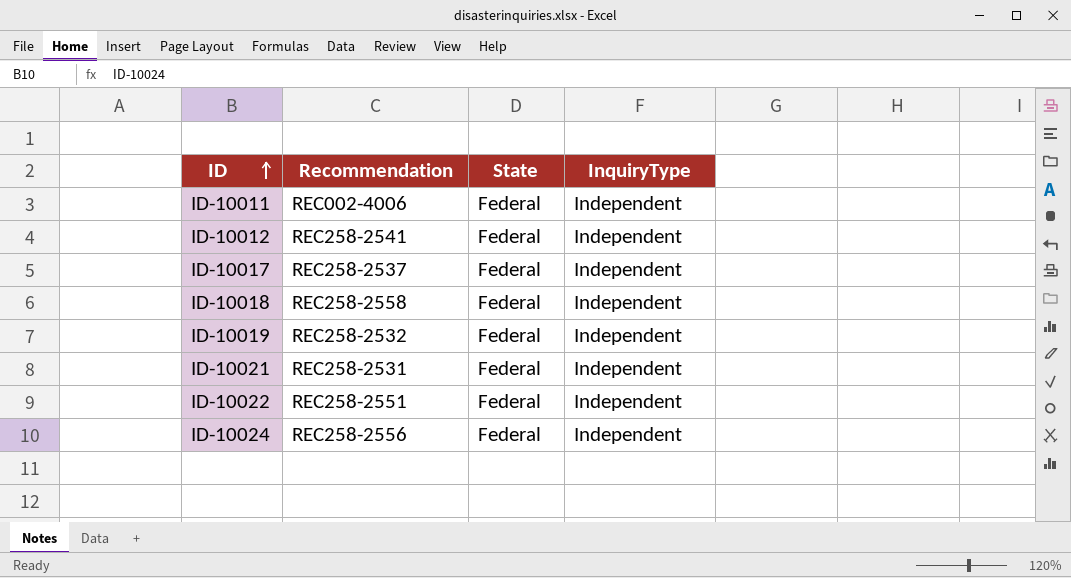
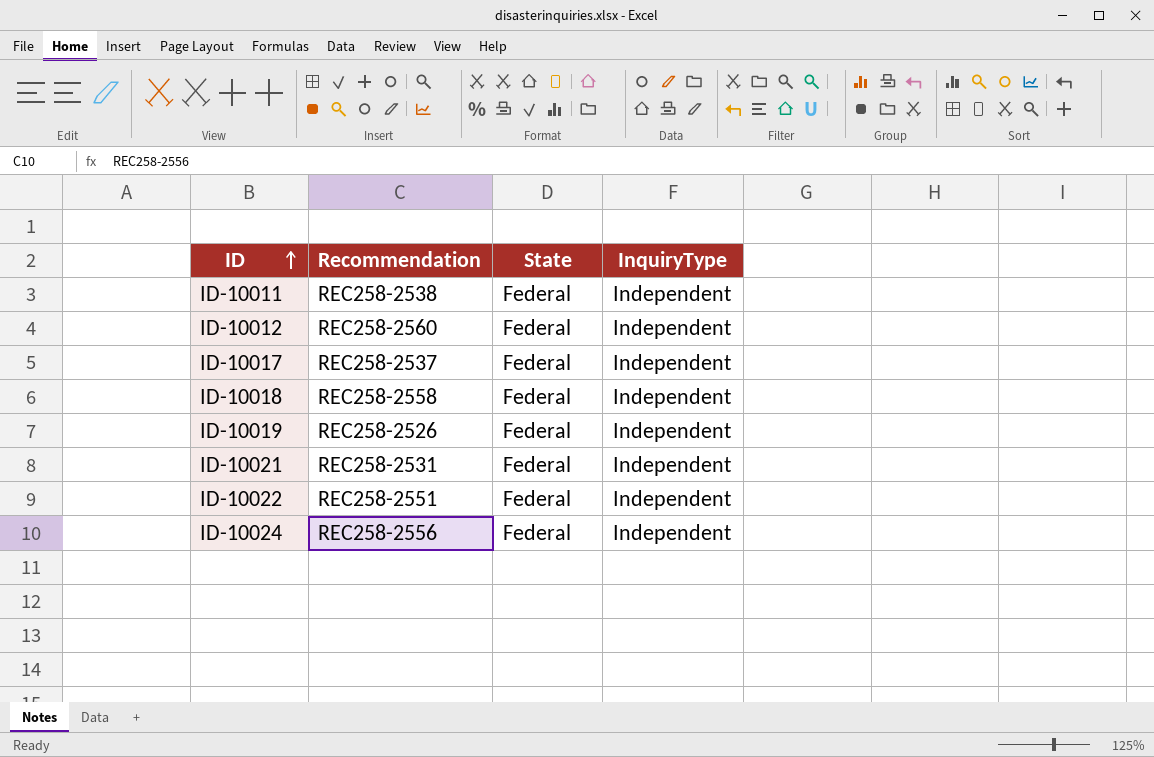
ID-10011 | Recommendation: REC002-4006 -> REC258-2538
ID-10012 | Recommendation: REC258-2541 -> REC258-2560
ID-10019 | Recommendation: REC258-2532 -> REC258-2526

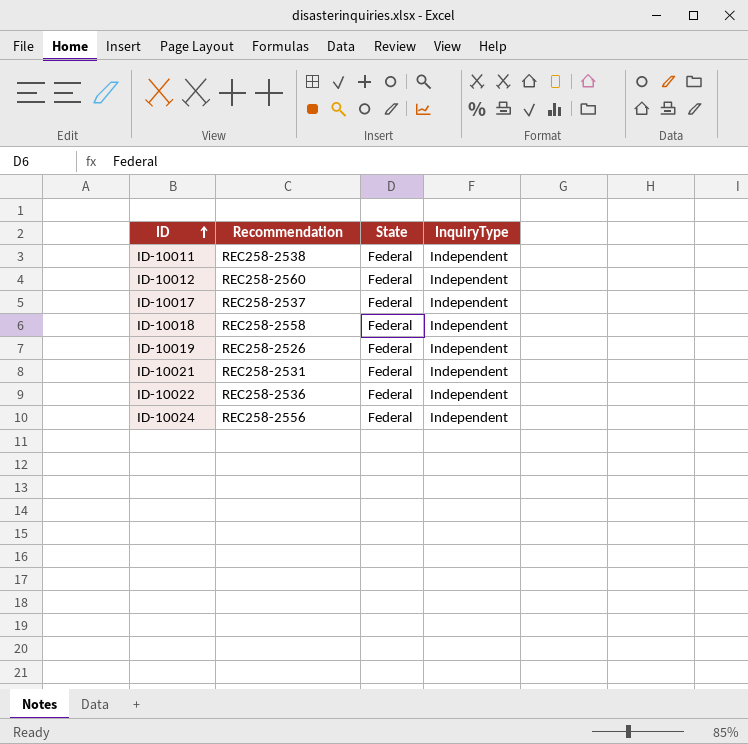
ID-10022 | Recommendation: REC258-2551 -> REC258-2536

